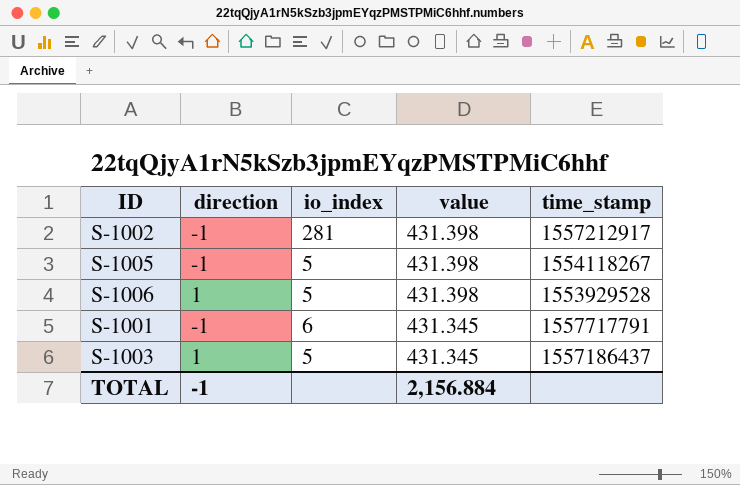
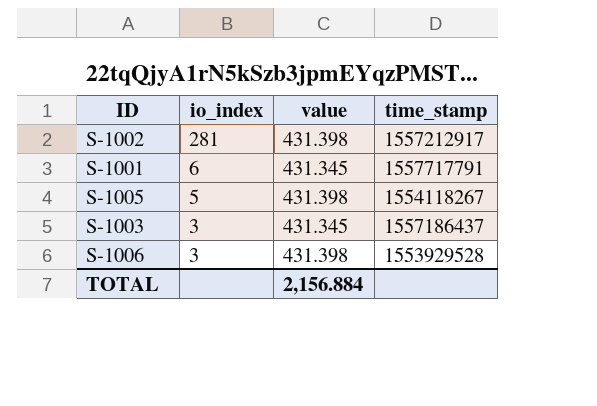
row order: value descending -> io_index descending
column direction | position: 2 -> none
S-1003 | io_index: 5 -> 3
S-1006 | io_index: 5 -> 3

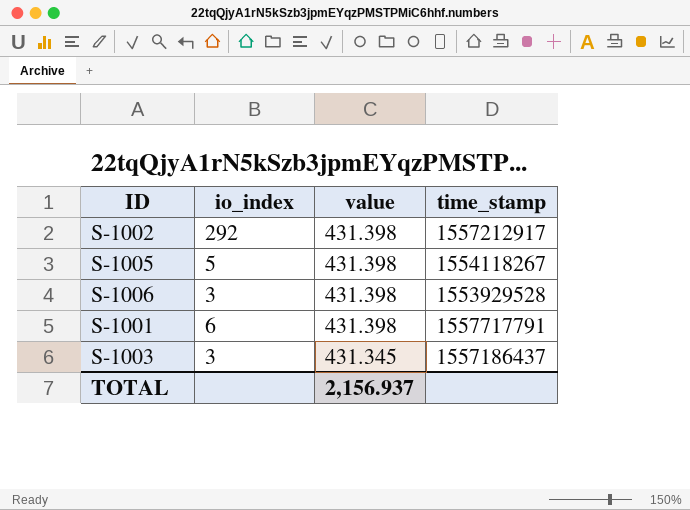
row order: io_index descending -> value descending
S-1002 | io_index: 281 -> 292
S-1001 | value: 431.345 -> 431.398
TOTAL | value: 2,156.884 -> 2,156.937

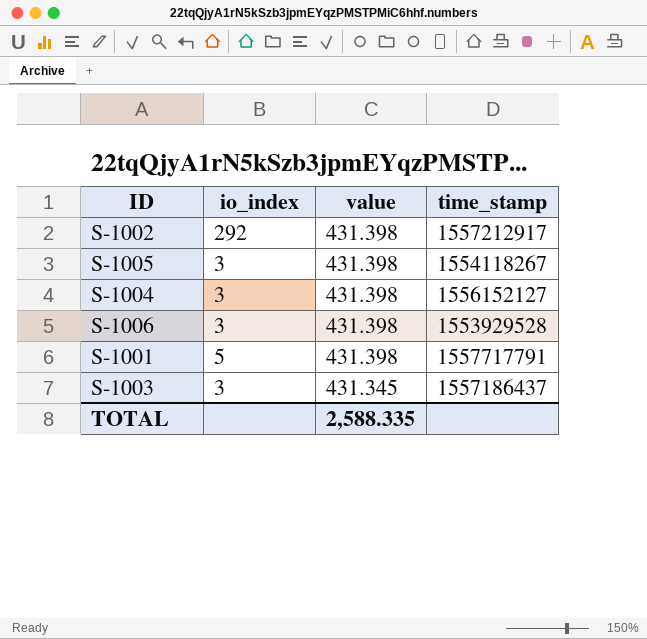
S-1005 | io_index: 5 -> 3
row S-1004: none -> 3 | 431.398 | 1556152127
S-1001 | io_index: 6 -> 5
TOTAL | value: 2,156.937 -> 2,588.335

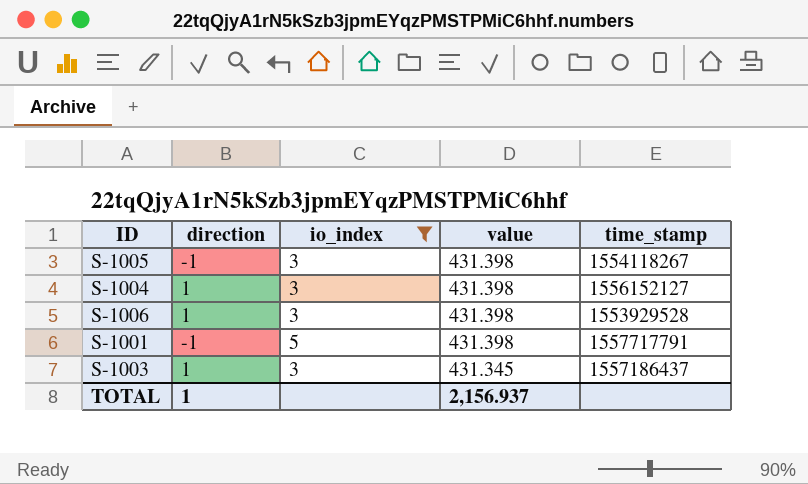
filter: none -> io_index != 292
column direction | position: none -> 2
TOTAL | value: 2,588.335 -> 2,156.937

